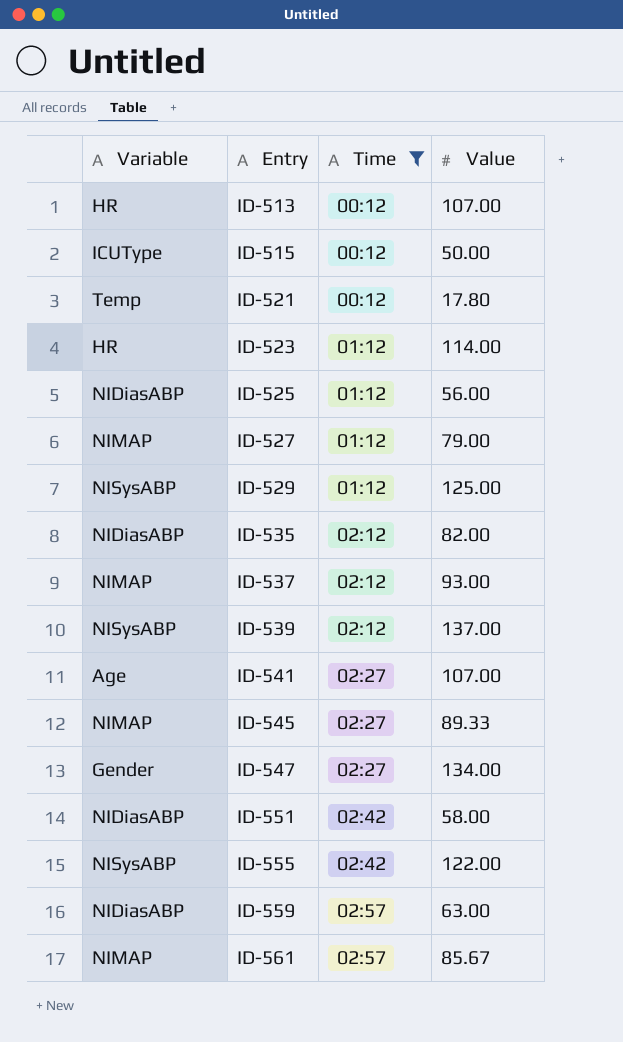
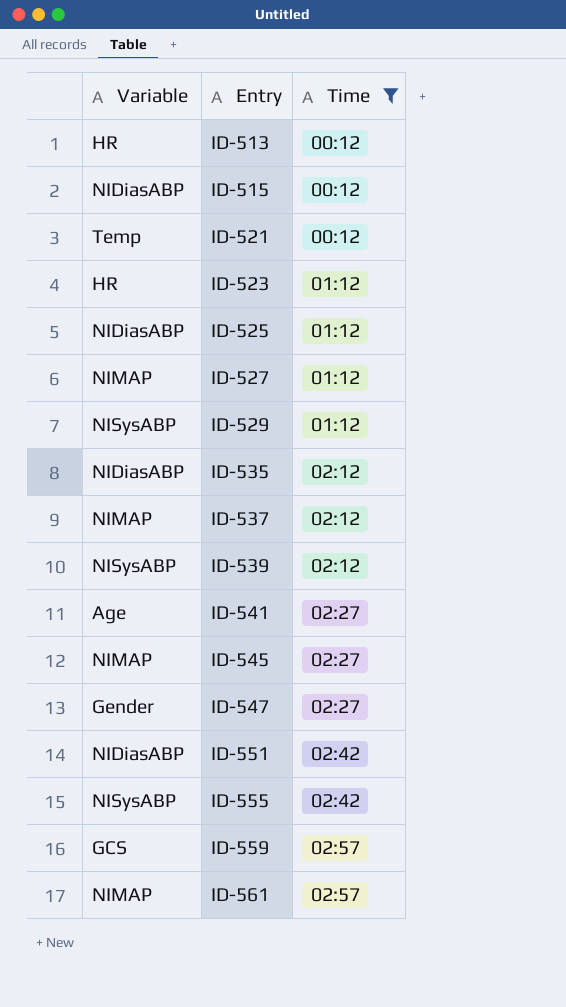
column Value | position: 4 -> none
ID-515 | Variable: ICUType -> NIDiasABP
ID-559 | Variable: NIDiasABP -> GCS

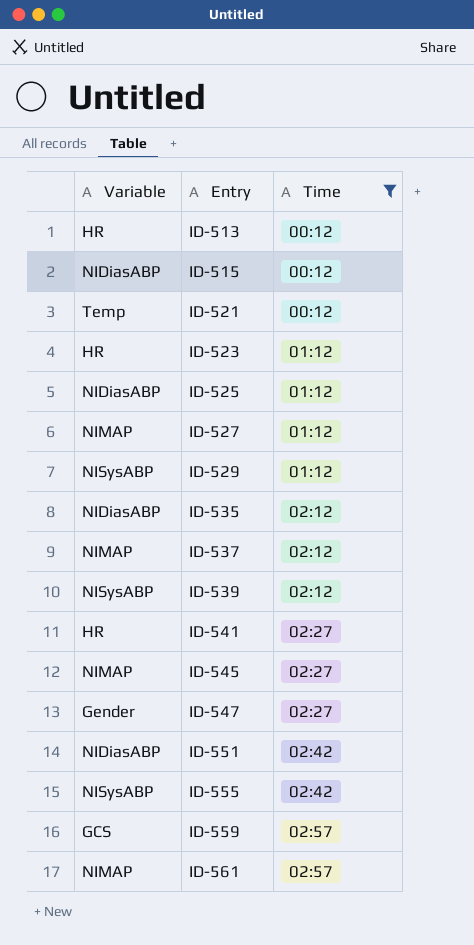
ID-541 | Variable: Age -> HR

